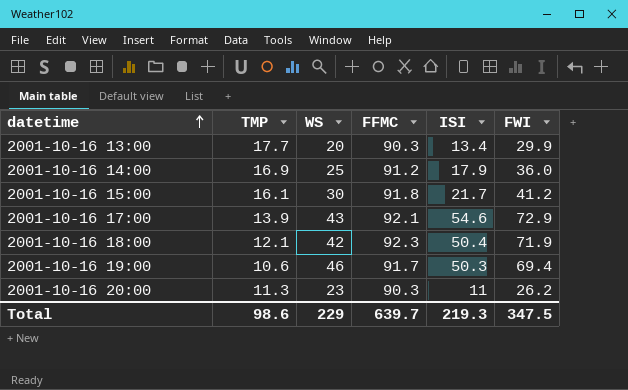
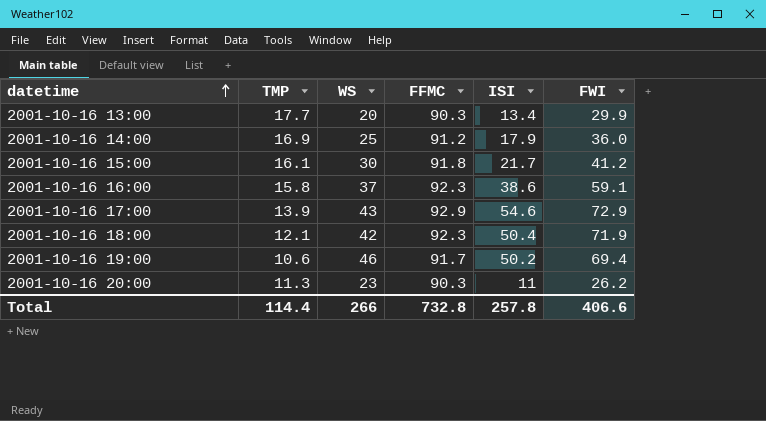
row 2001-10-16 16:00: none -> 15.8 | 37 | 92.3 | 38.6 | 59.1
2001-10-16 17:00 | FFMC: 92.1 -> 92.9
2001-10-16 19:00 | ISI: 50.3 -> 50.2
Total | TMP: 98.6 -> 114.4
Total | WS: 229 -> 266
Total | FFMC: 639.7 -> 732.8
Total | ISI: 219.3 -> 257.8
Total | FWI: 347.5 -> 406.6

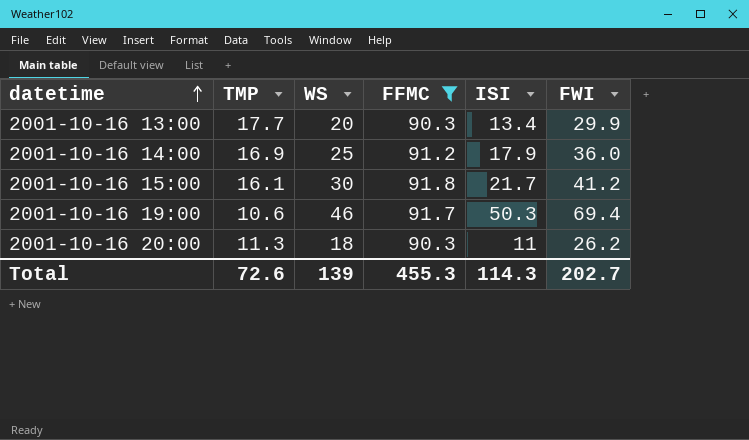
filter: none -> FFMC <= 91.8
2001-10-16 19:00 | ISI: 50.2 -> 50.3
2001-10-16 20:00 | WS: 23 -> 18
Total | TMP: 114.4 -> 72.6
Total | WS: 266 -> 139
Total | FFMC: 732.8 -> 455.3
Total | ISI: 257.8 -> 114.3
Total | FWI: 406.6 -> 202.7

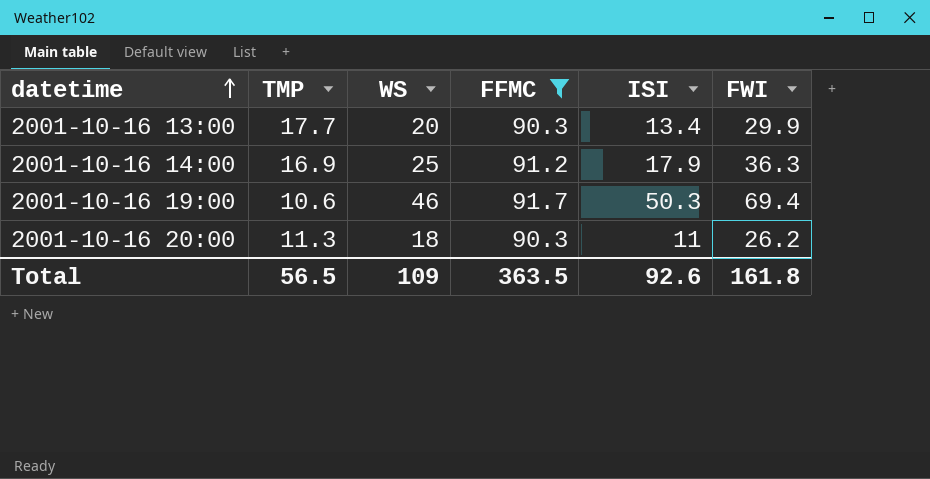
row 2001-10-16 15:00: 16.1 | 30 | 91.8 | 21.7 | 41.2 -> none
2001-10-16 14:00 | FWI: 36.0 -> 36.3
Total | TMP: 72.6 -> 56.5
Total | WS: 139 -> 109
Total | FFMC: 455.3 -> 363.5
Total | ISI: 114.3 -> 92.6
Total | FWI: 202.7 -> 161.8

